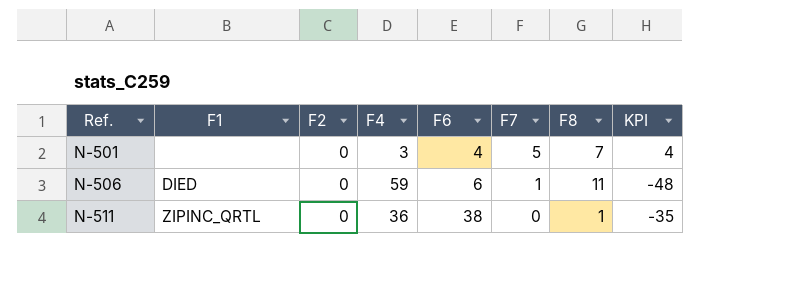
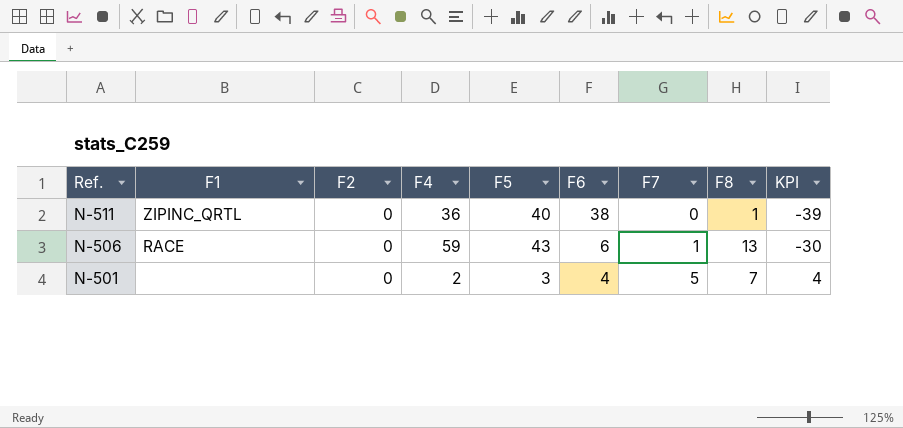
row order: Ref. ascending -> Ref. descending
column F5 | position: none -> 5
column KPI | formula: [F8] - [F4] -> [F8] - [F5]
N-506 | F1: DIED -> RACE
N-506 | F8: 11 -> 13
N-501 | F4: 3 -> 2

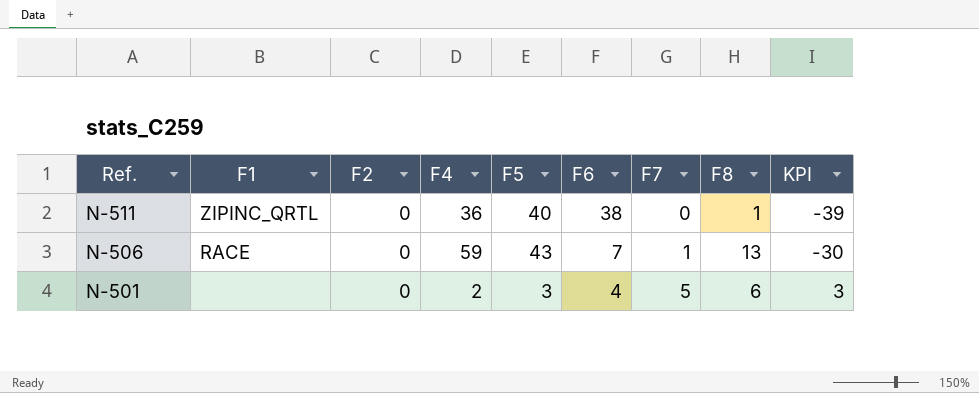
N-506 | F6: 6 -> 7
N-501 | F8: 7 -> 6
N-501 | KPI: 4 -> 3

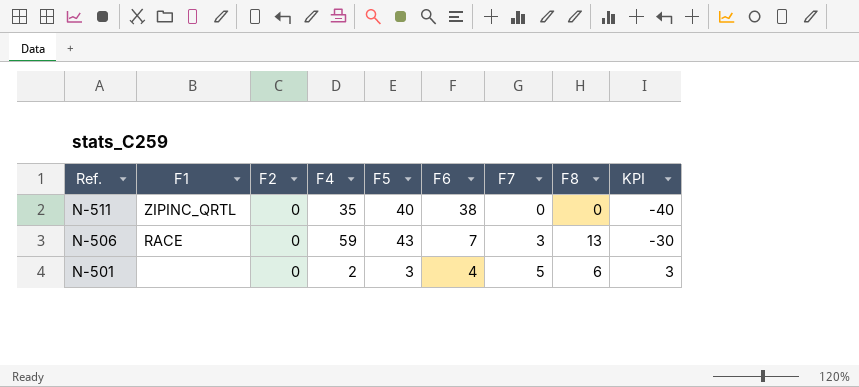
N-511 | F4: 36 -> 35
N-511 | F8: 1 -> 0
N-511 | KPI: -39 -> -40
N-506 | F7: 1 -> 3

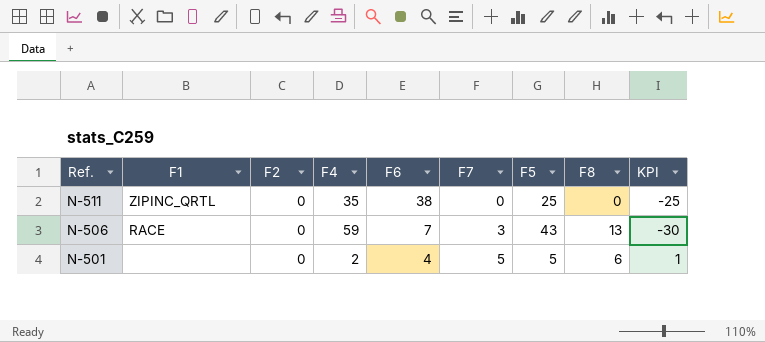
column F5 | position: 5 -> 7
N-511 | F5: 40 -> 25
N-511 | KPI: -40 -> -25
N-501 | F5: 3 -> 5
N-501 | KPI: 3 -> 1

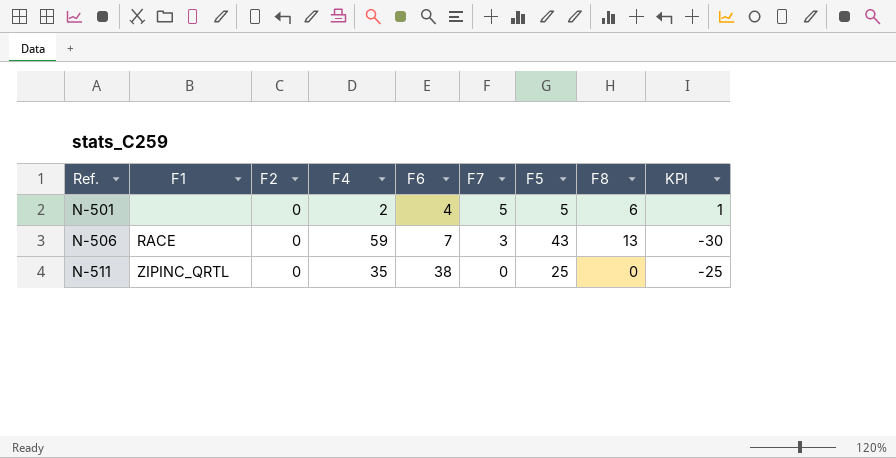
row order: Ref. descending -> Ref. ascending

